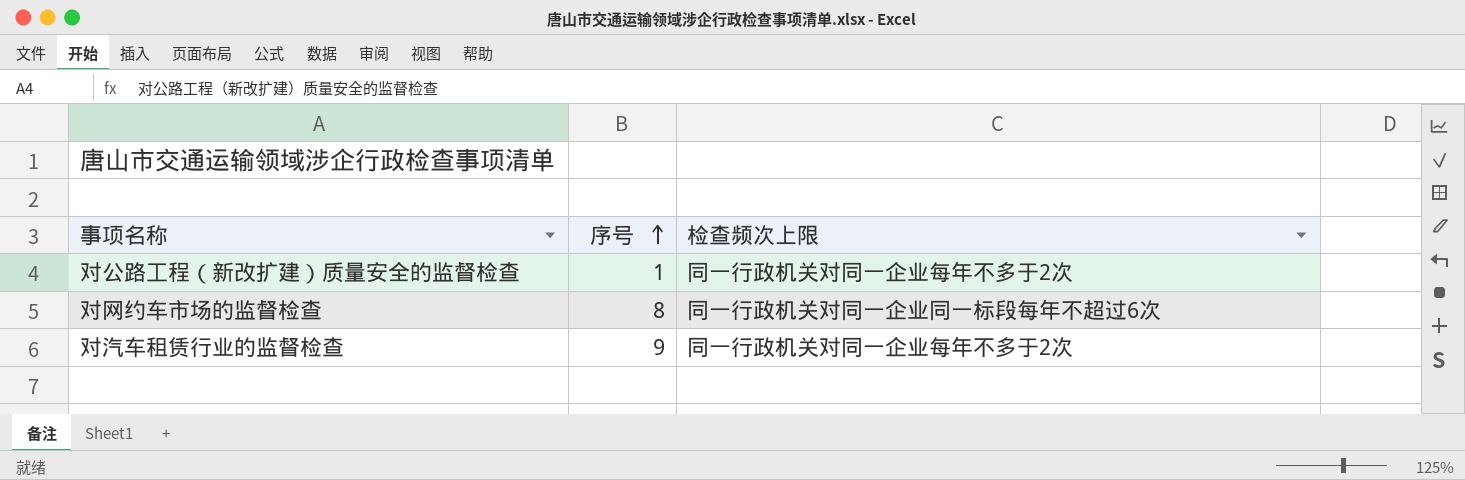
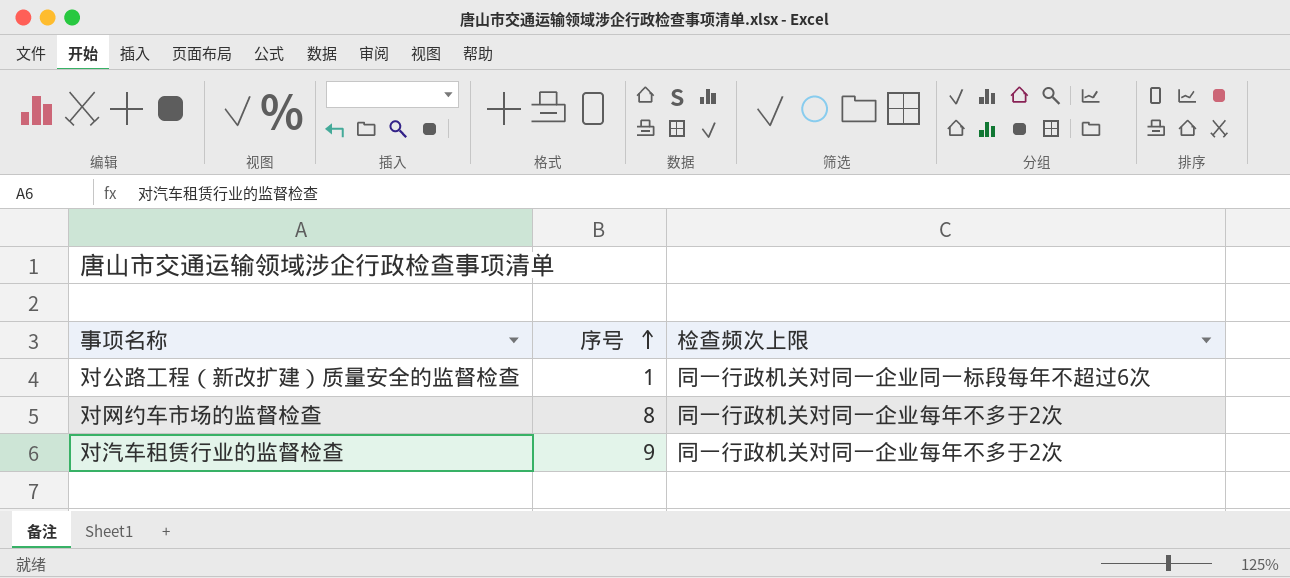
对公路工程（新改扩建）质量安全的监督检查 | 检查频次上限: 同一行政机关对同一企业每年不多于2次 -> 同一行政机关对同一企业同一标段每年不超过6次
对网约车市场的监督检查 | 检查频次上限: 同一行政机关对同一企业同一标段每年不超过6次 -> 同一行政机关对同一企业每年不多于2次

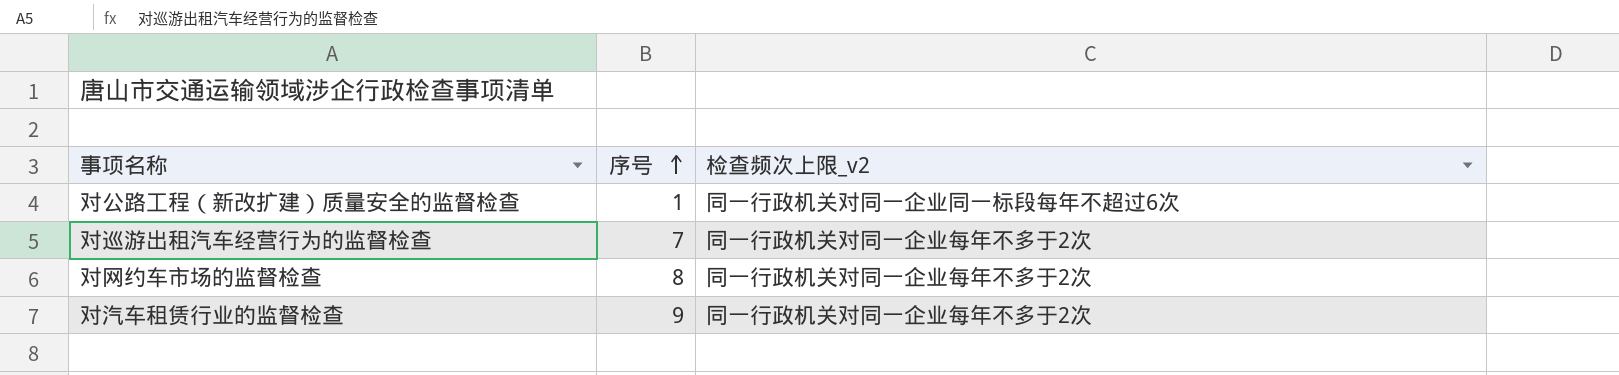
column name: 检查频次上限 -> 检查频次上限_v2
row 对巡游出租汽车经营行为的监督检查: none -> 7 | 同一行政机关对同一企业每年不多于2次

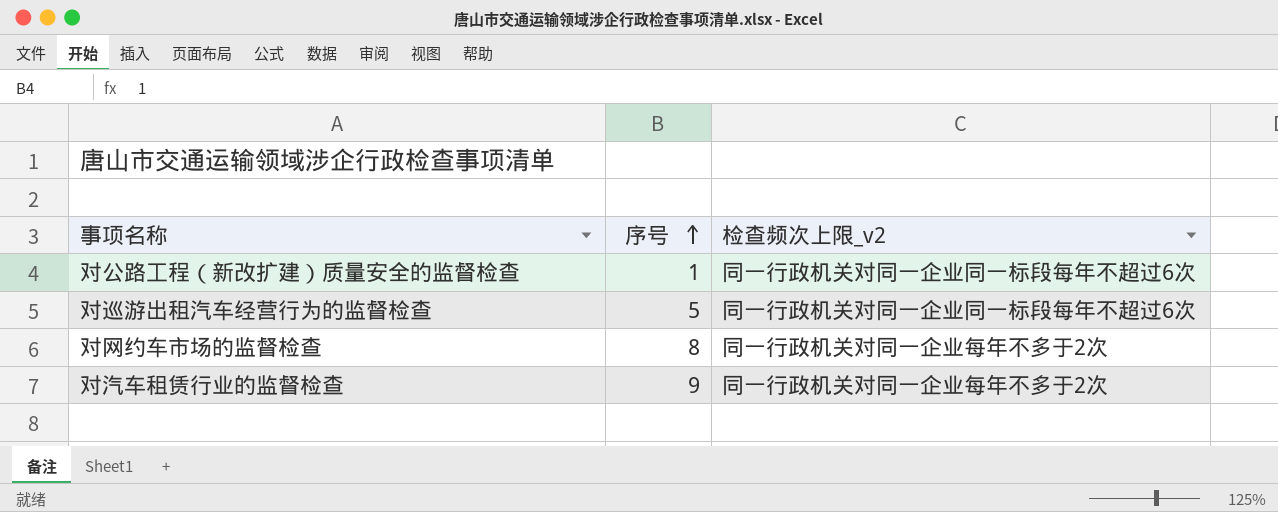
对巡游出租汽车经营行为的监督检查 | 序号: 7 -> 5
对巡游出租汽车经营行为的监督检查 | 检查频次上限_v2: 同一行政机关对同一企业每年不多于2次 -> 同一行政机关对同一企业同一标段每年不超过6次

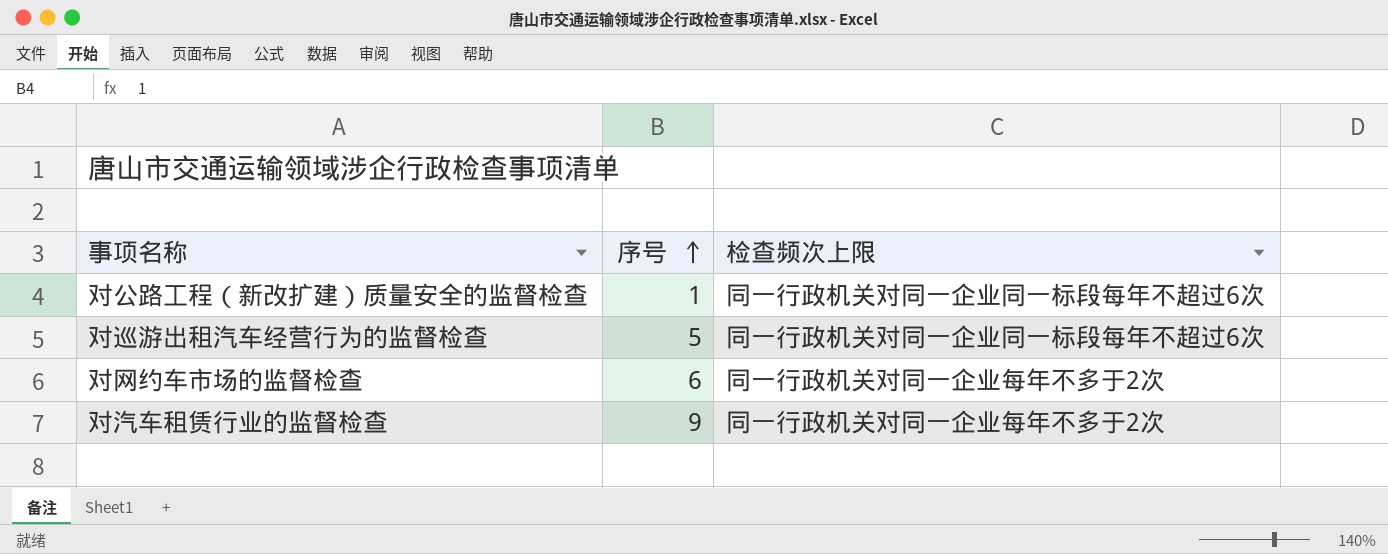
column name: 检查频次上限_v2 -> 检查频次上限
对网约车市场的监督检查 | 序号: 8 -> 6

